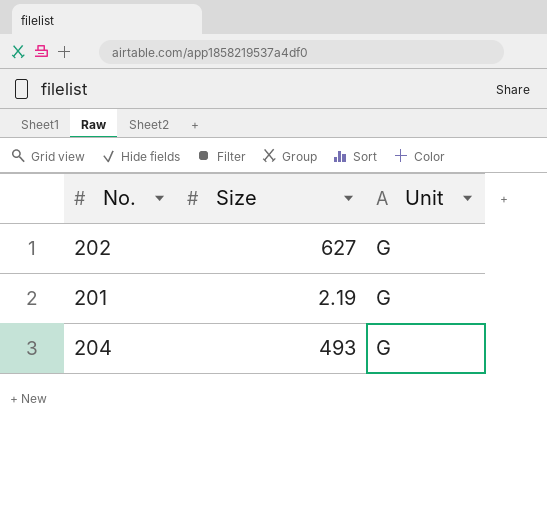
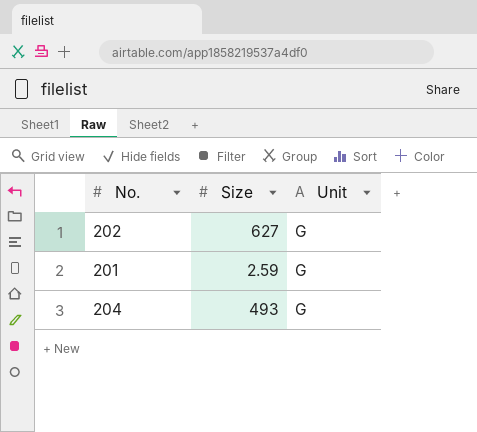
201 | Size: 2.19 -> 2.59

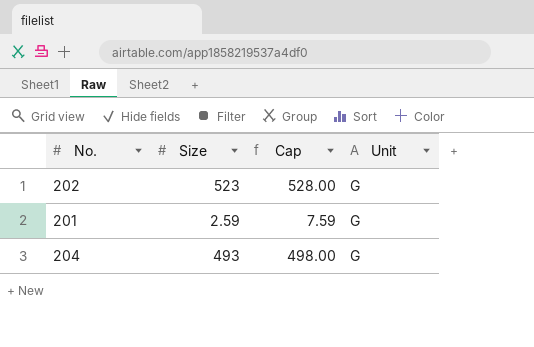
column Cap | formula: none -> [Size] + 5
202 | Size: 627 -> 523

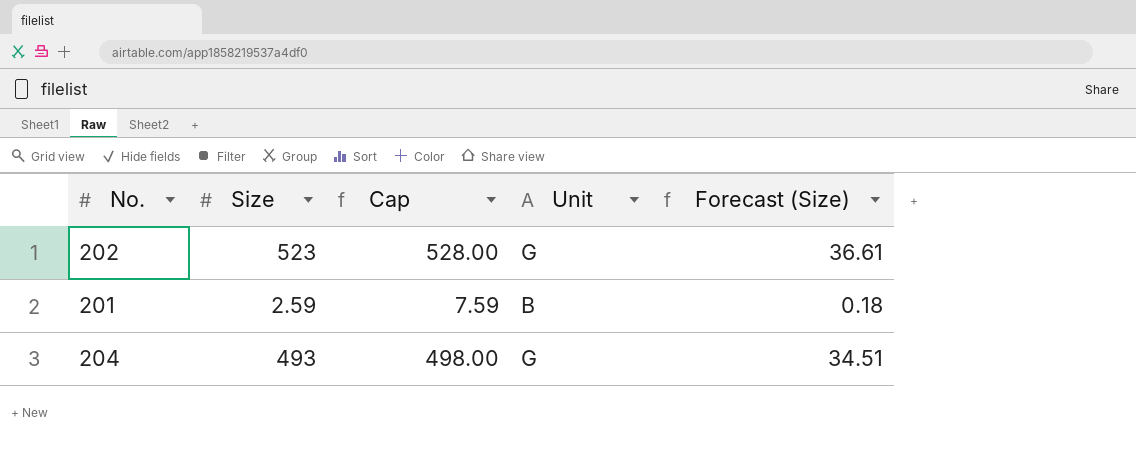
column Forecast (Size) | formula: none -> [Size] * 0.07
201 | Unit: G -> B

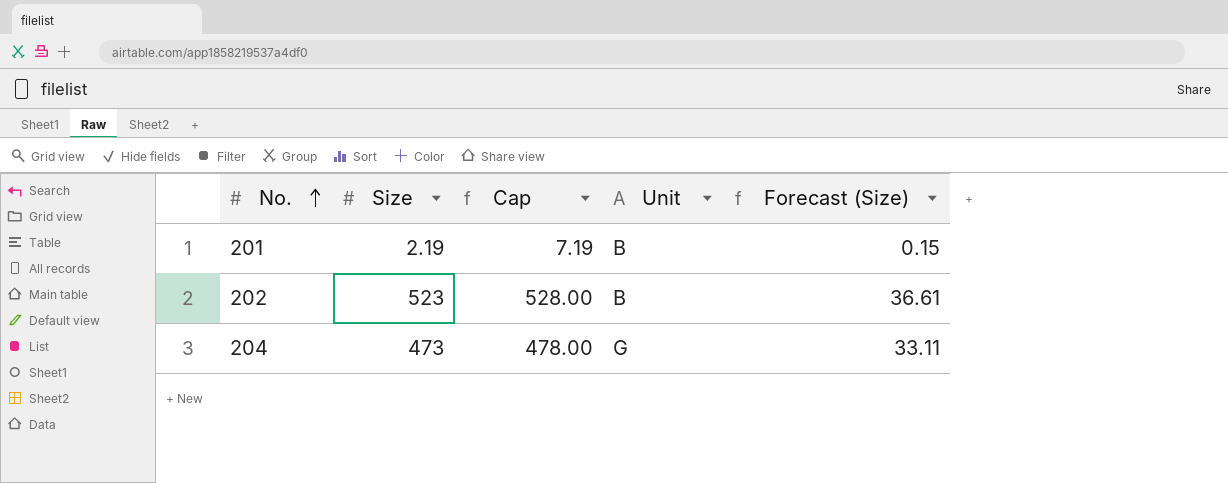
row order: none -> No. ascending
201 | Size: 2.59 -> 2.19
201 | Cap: 7.59 -> 7.19
201 | Forecast (Size): 0.18 -> 0.15
202 | Unit: G -> B
204 | Size: 493 -> 473
204 | Cap: 498.00 -> 478.00
204 | Forecast (Size): 34.51 -> 33.11

